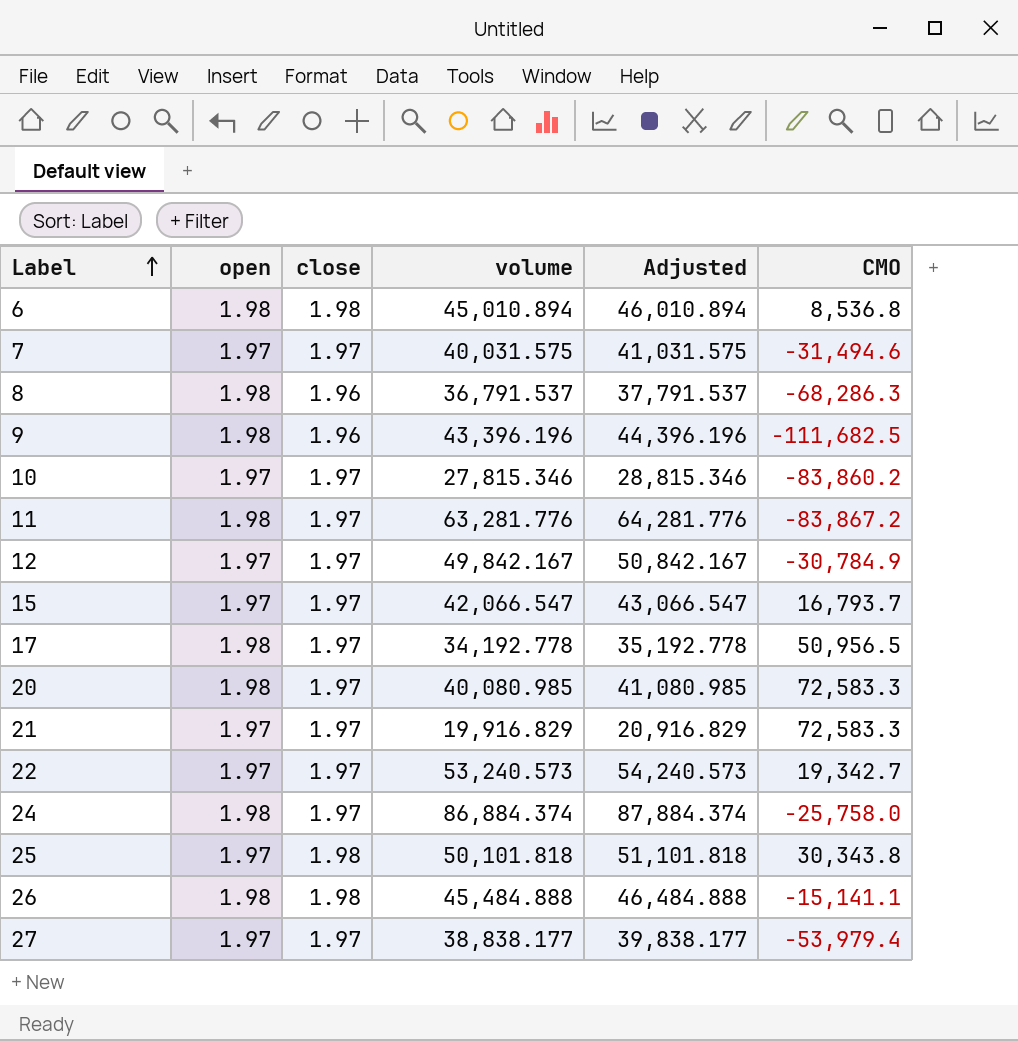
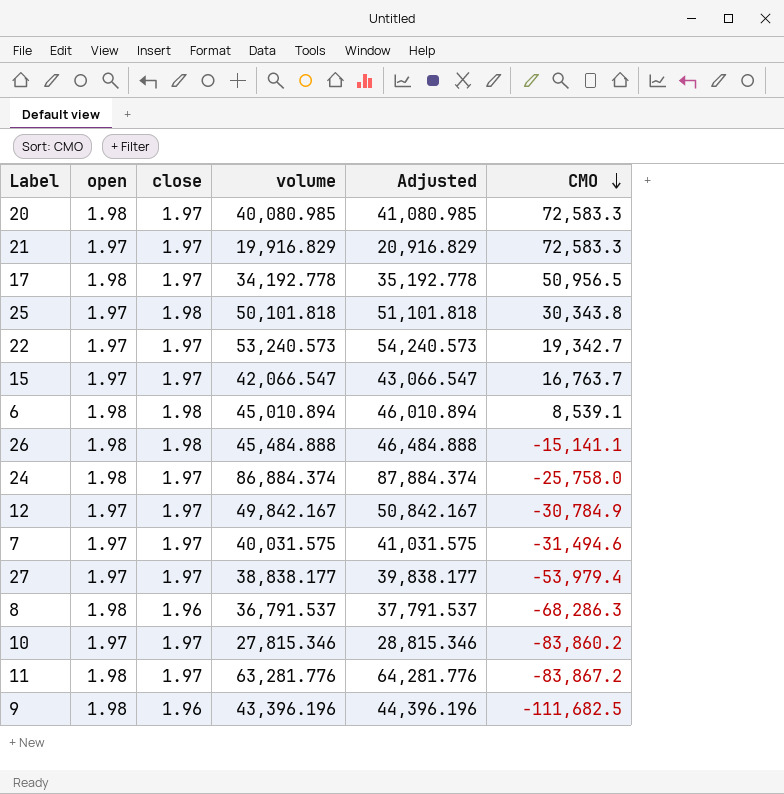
row order: Label ascending -> CMO descending
15 | CMO: 16,793.7 -> 16,763.7
6 | CMO: 8,536.8 -> 8,539.1

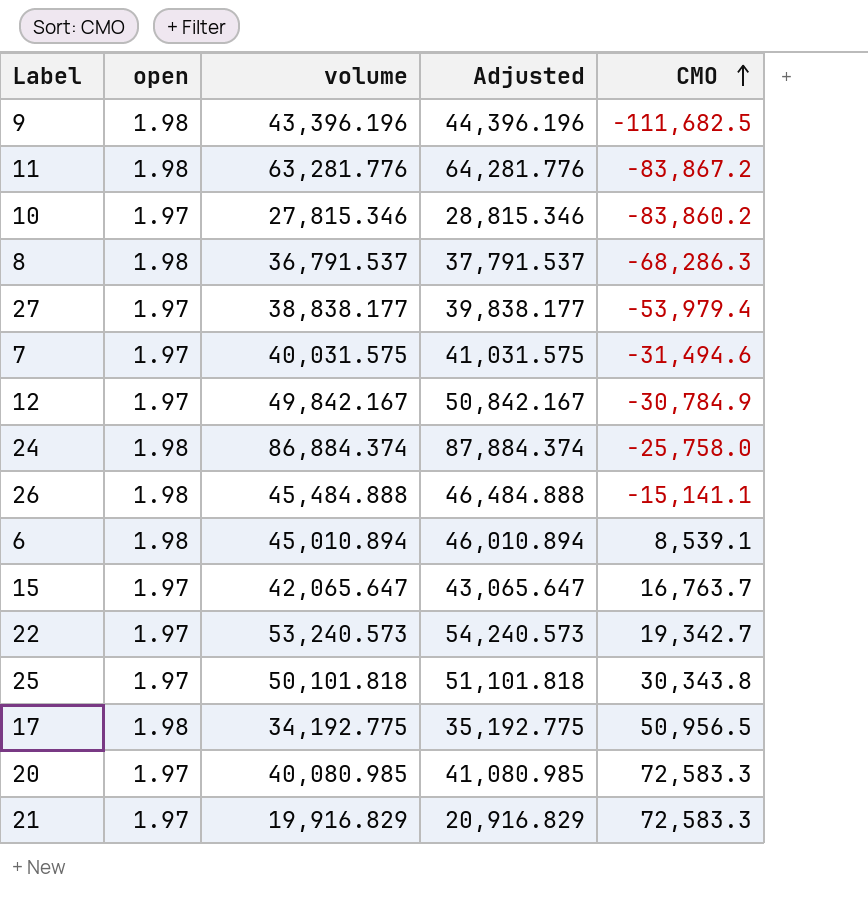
row order: CMO descending -> CMO ascending
column close | position: 3 -> none
15 | volume: 42,066.547 -> 42,065.647
15 | Adjusted: 43,066.547 -> 43,065.647
17 | volume: 34,192.778 -> 34,192.775
17 | Adjusted: 35,192.778 -> 35,192.775
20 | open: 1.98 -> 1.97

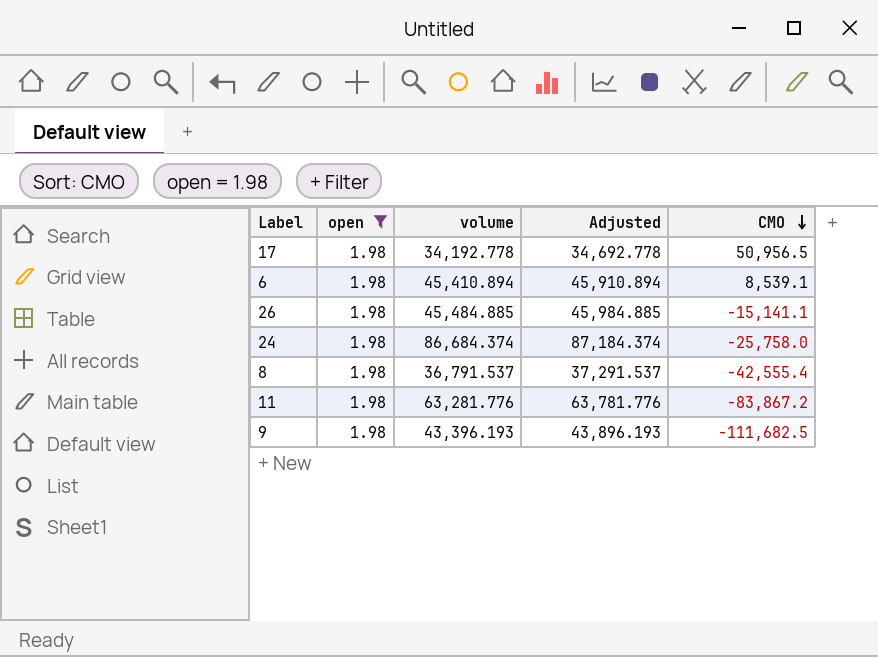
filter: none -> open = 1.98
row order: CMO ascending -> CMO descending
column Adjusted | formula: [volume] + 1000 -> [volume] + 500
17 | volume: 34,192.775 -> 34,192.778
6 | volume: 45,010.894 -> 45,410.894
26 | volume: 45,484.888 -> 45,484.885
24 | volume: 86,884.374 -> 86,684.374
8 | CMO: -68,286.3 -> -42,555.4
9 | volume: 43,396.196 -> 43,396.193

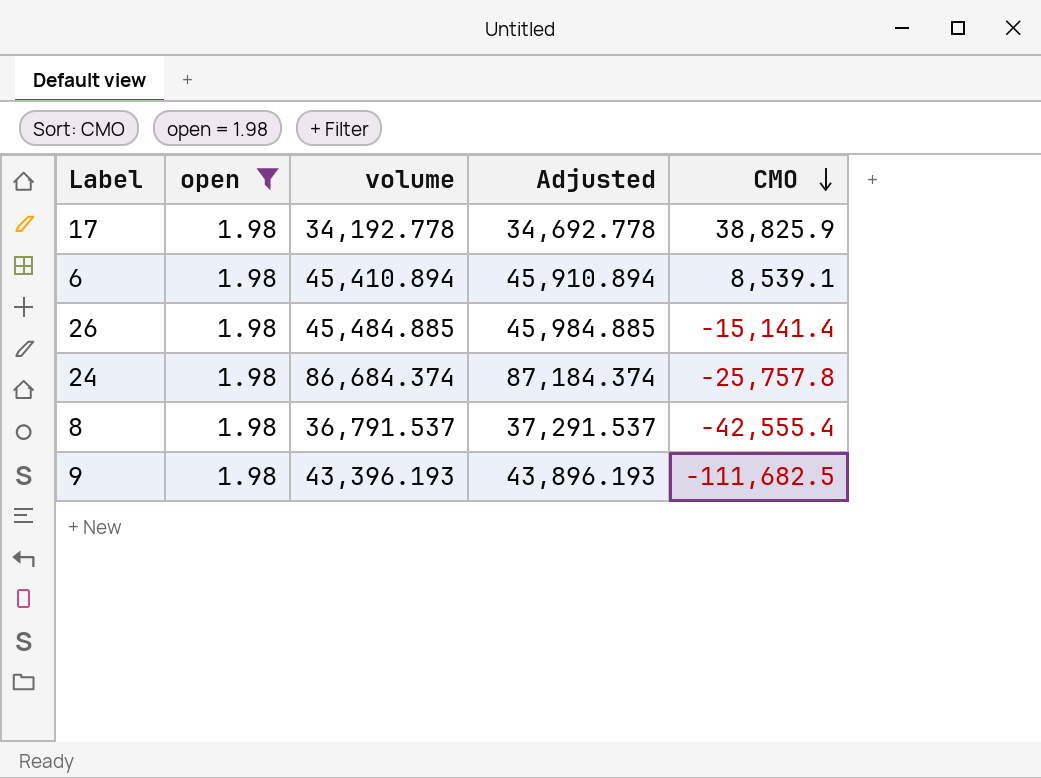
row 11: 1.98 | 63,281.776 | 63,781.776 | -83,867.2 -> none
17 | CMO: 50,956.5 -> 38,825.9
26 | CMO: -15,141.1 -> -15,141.4
24 | CMO: -25,758.0 -> -25,757.8

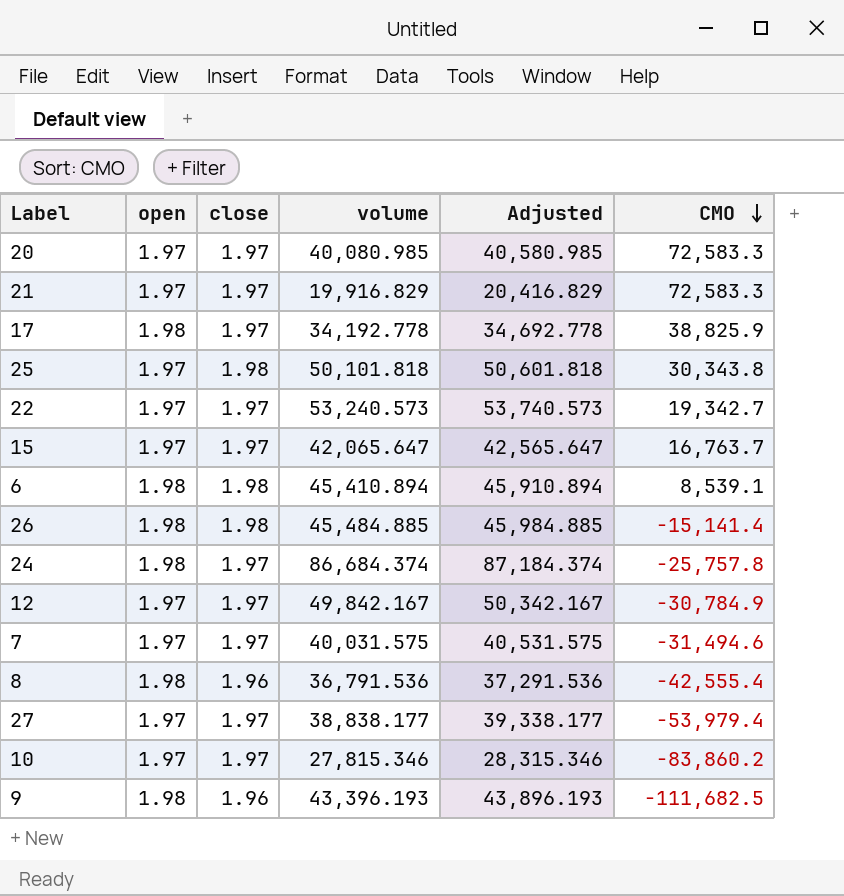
filter: open = 1.98 -> none
column close | position: none -> 3
8 | volume: 36,791.537 -> 36,791.536
8 | Adjusted: 37,291.537 -> 37,291.536

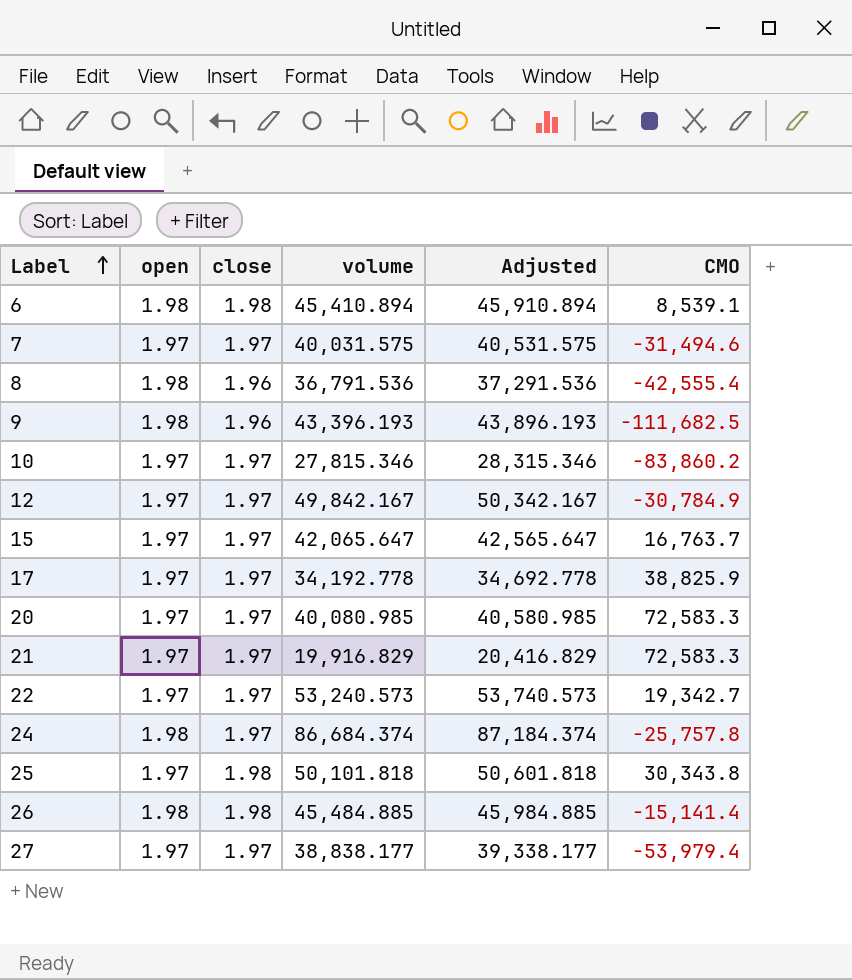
row order: CMO descending -> Label ascending
17 | open: 1.98 -> 1.97

